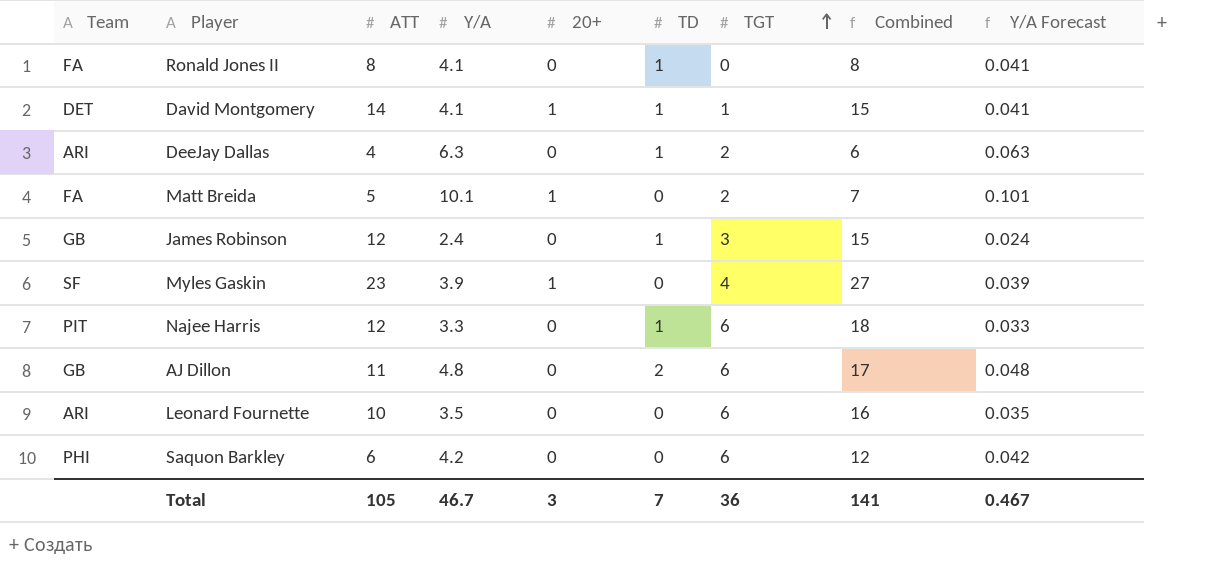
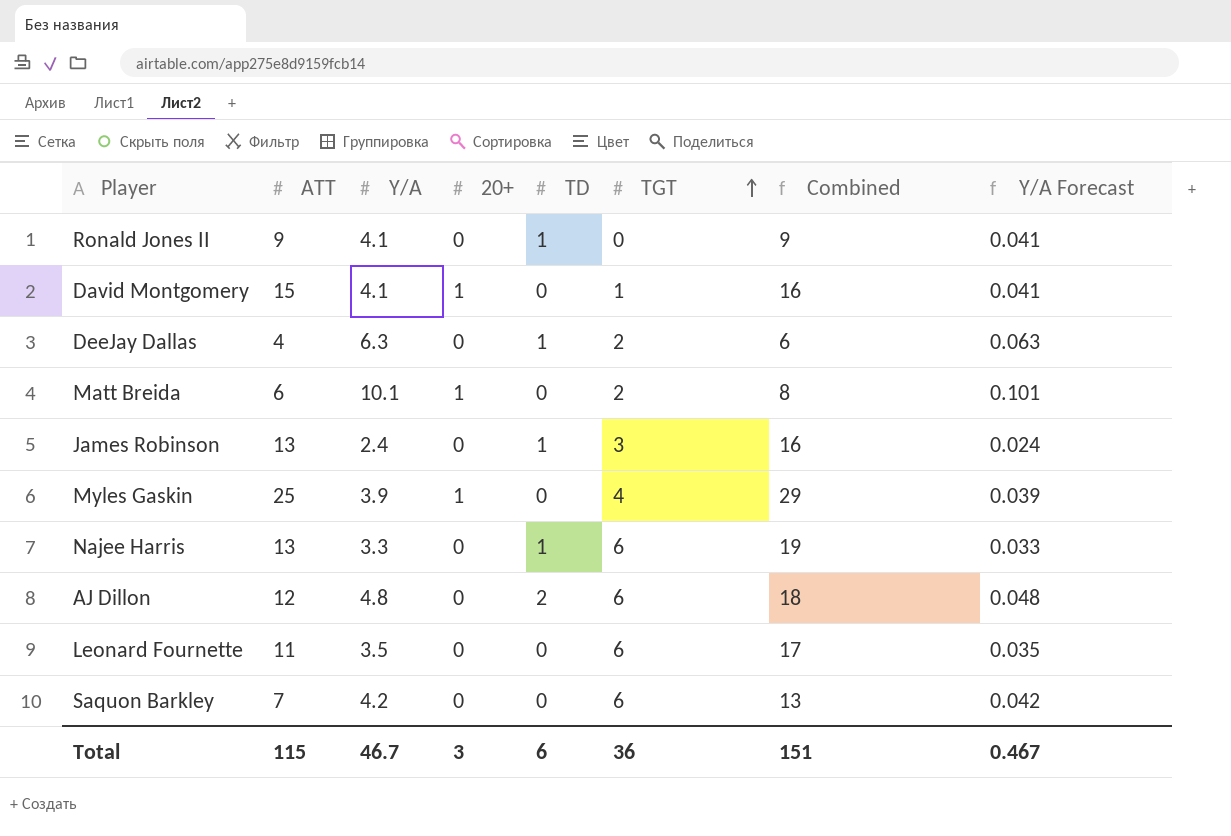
column Team | position: 1 -> none
Ronald Jones II | ATT: 8 -> 9
Ronald Jones II | Combined: 8 -> 9
David Montgomery | ATT: 14 -> 15
David Montgomery | TD: 1 -> 0
David Montgomery | Combined: 15 -> 16
Matt Breida | ATT: 5 -> 6
Matt Breida | Combined: 7 -> 8
James Robinson | ATT: 12 -> 13
James Robinson | Combined: 15 -> 16
Myles Gaskin | ATT: 23 -> 25
Myles Gaskin | Combined: 27 -> 29
Najee Harris | ATT: 12 -> 13
Najee Harris | Combined: 18 -> 19
AJ Dillon | ATT: 11 -> 12
AJ Dillon | Combined: 17 -> 18
Leonard Fournette | ATT: 10 -> 11
Leonard Fournette | Combined: 16 -> 17
Saquon Barkley | ATT: 6 -> 7
Saquon Barkley | Combined: 12 -> 13
Total | ATT: 105 -> 115
Total | TD: 7 -> 6
Total | Combined: 141 -> 151

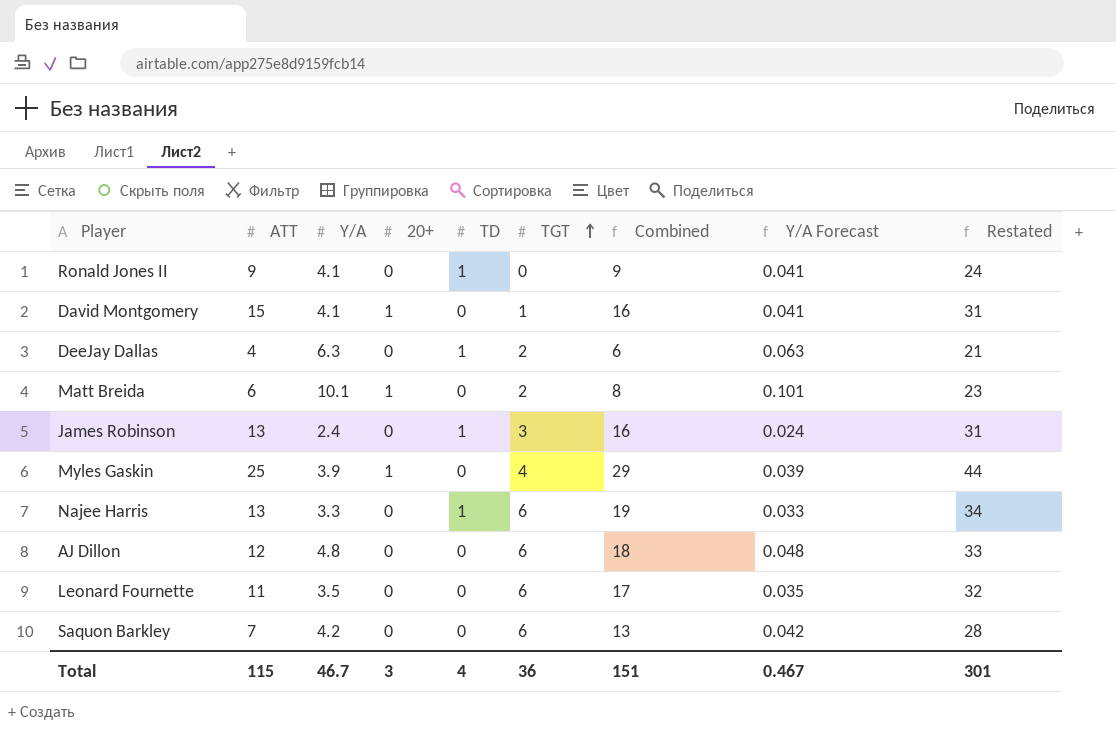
column Restated | formula: none -> [Combined] + 15
AJ Dillon | TD: 2 -> 0
Total | TD: 6 -> 4

